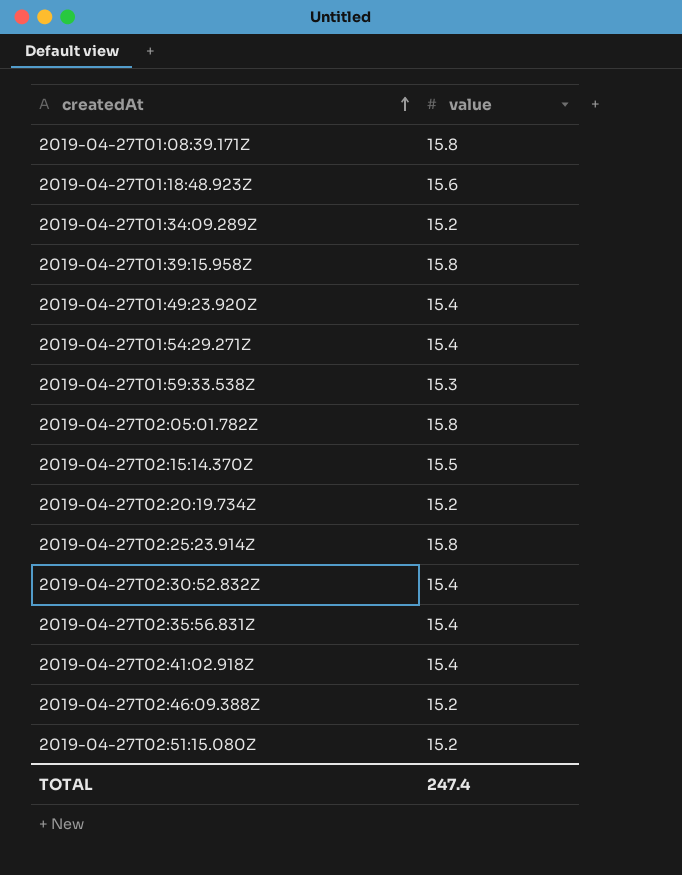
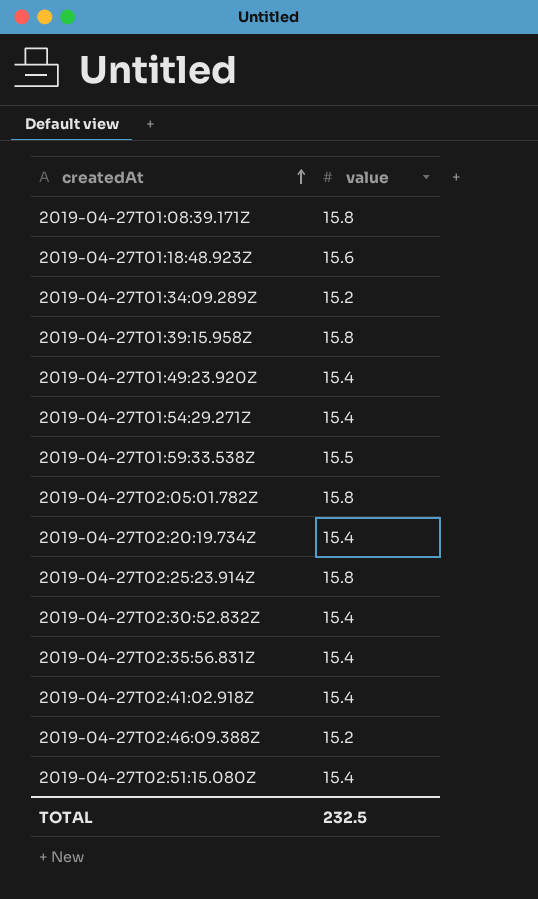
row 2019-04-27T02:15:14.370Z: 15.5 -> none
2019-04-27T01:59:33.538Z | value: 15.3 -> 15.5
2019-04-27T02:20:19.734Z | value: 15.2 -> 15.4
2019-04-27T02:51:15.080Z | value: 15.2 -> 15.4
TOTAL | value: 247.4 -> 232.5

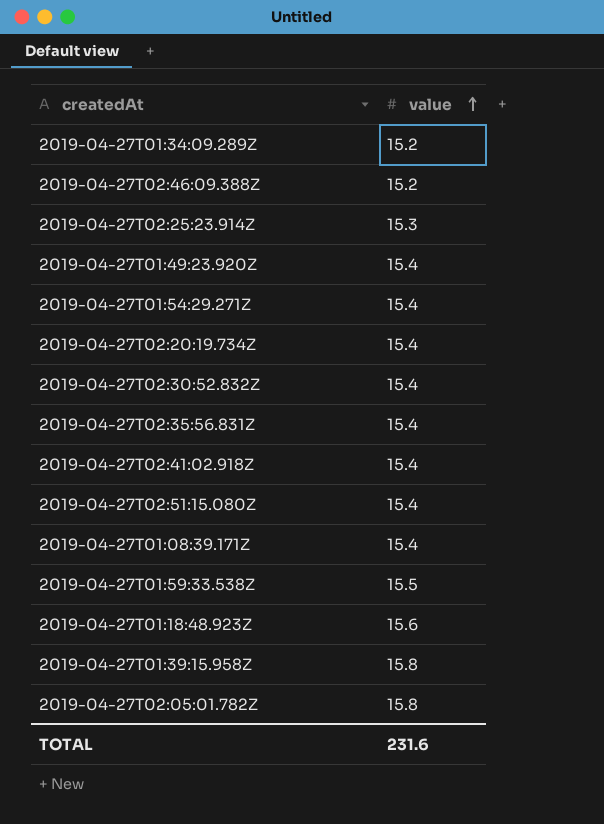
row order: createdAt ascending -> value ascending
2019-04-27T02:25:23.914Z | value: 15.8 -> 15.3
2019-04-27T01:08:39.171Z | value: 15.8 -> 15.4
TOTAL | value: 232.5 -> 231.6

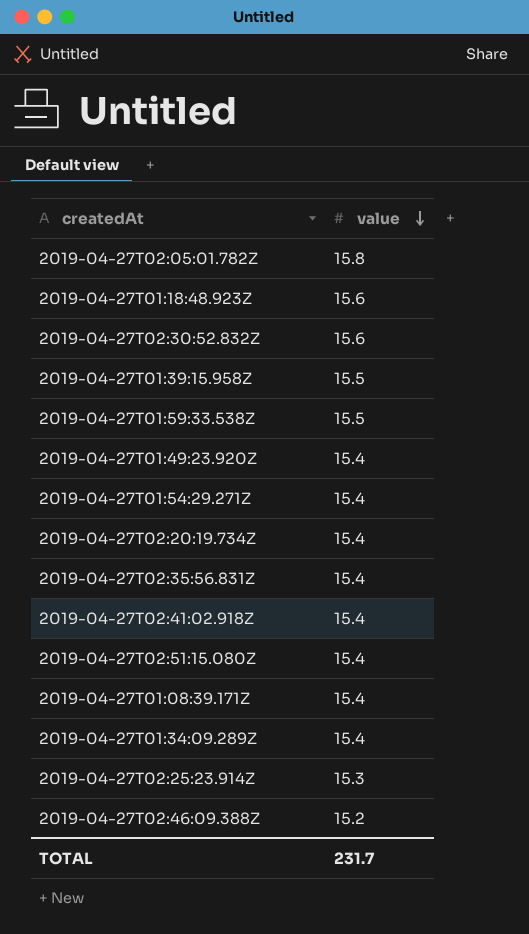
row order: value ascending -> value descending
2019-04-27T02:30:52.832Z | value: 15.4 -> 15.6
2019-04-27T01:39:15.958Z | value: 15.8 -> 15.5
2019-04-27T01:34:09.289Z | value: 15.2 -> 15.4
TOTAL | value: 231.6 -> 231.7

